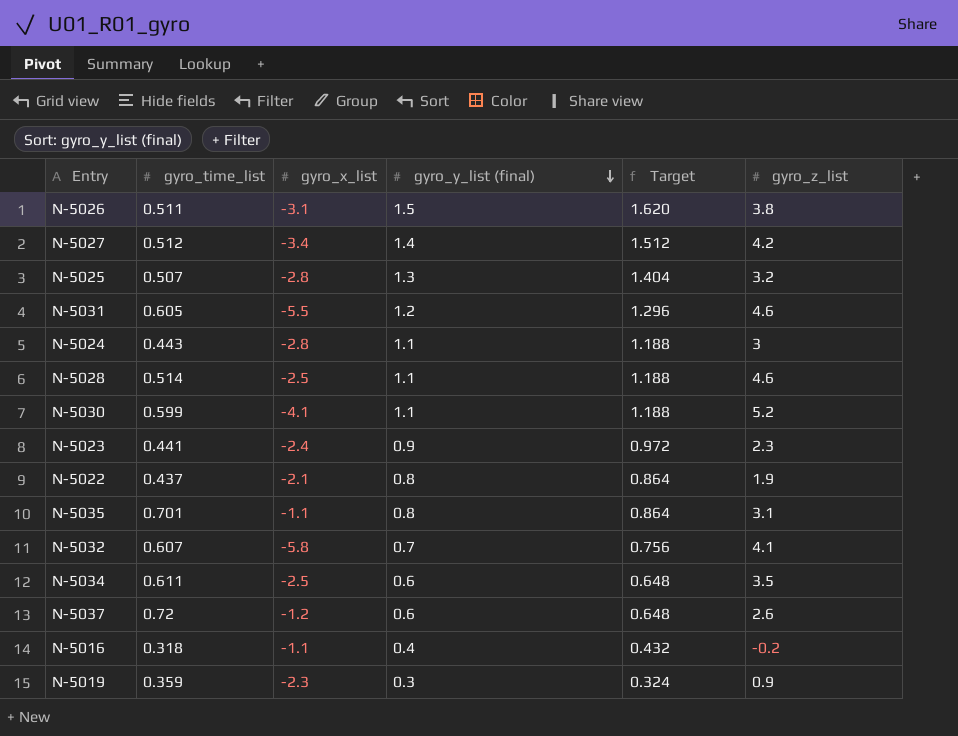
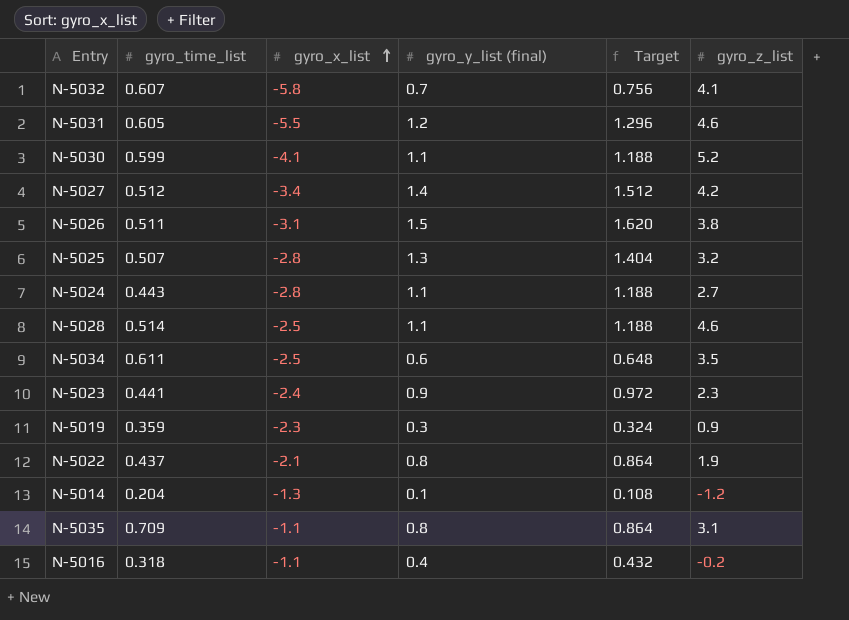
row order: gyro_y_list (final) descending -> gyro_x_list ascending
row N-5037: 0.72 | -1.2 | 0.6 | 0.648 | 2.6 -> none
N-5024 | gyro_z_list: 3 -> 2.7
row N-5014: none -> 0.204 | -1.3 | 0.1 | 0.108 | -1.2
N-5035 | gyro_time_list: 0.701 -> 0.709

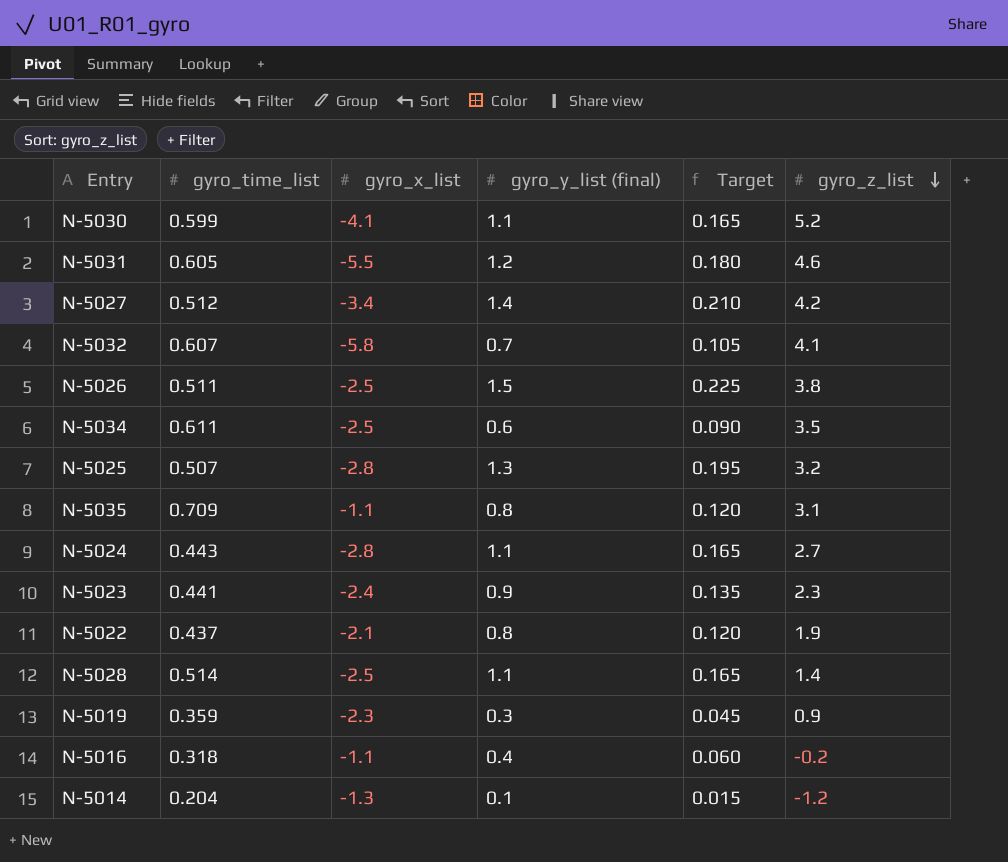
row order: gyro_x_list ascending -> gyro_z_list descending
column Target | formula: [gyro_y_list (final)] * 1.08 -> [gyro_y_list (final)] * 0.15
N-5026 | gyro_x_list: -3.1 -> -2.5
N-5028 | gyro_z_list: 4.6 -> 1.4

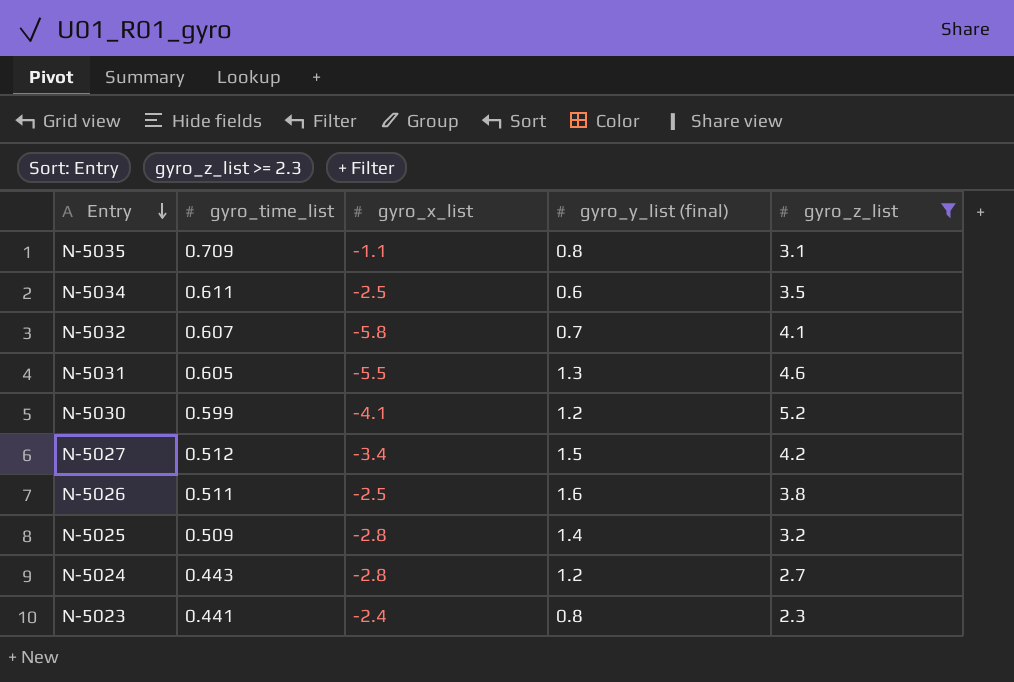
filter: none -> gyro_z_list >= 2.3
row order: gyro_z_list descending -> Entry descending
column Target | formula: [gyro_y_list (final)] * 0.15 -> none
N-5031 | gyro_y_list (final): 1.2 -> 1.3
N-5030 | gyro_y_list (final): 1.1 -> 1.2
N-5027 | gyro_y_list (final): 1.4 -> 1.5
N-5026 | gyro_y_list (final): 1.5 -> 1.6
N-5025 | gyro_time_list: 0.507 -> 0.509
N-5025 | gyro_y_list (final): 1.3 -> 1.4
N-5024 | gyro_y_list (final): 1.1 -> 1.2
N-5023 | gyro_y_list (final): 0.9 -> 0.8

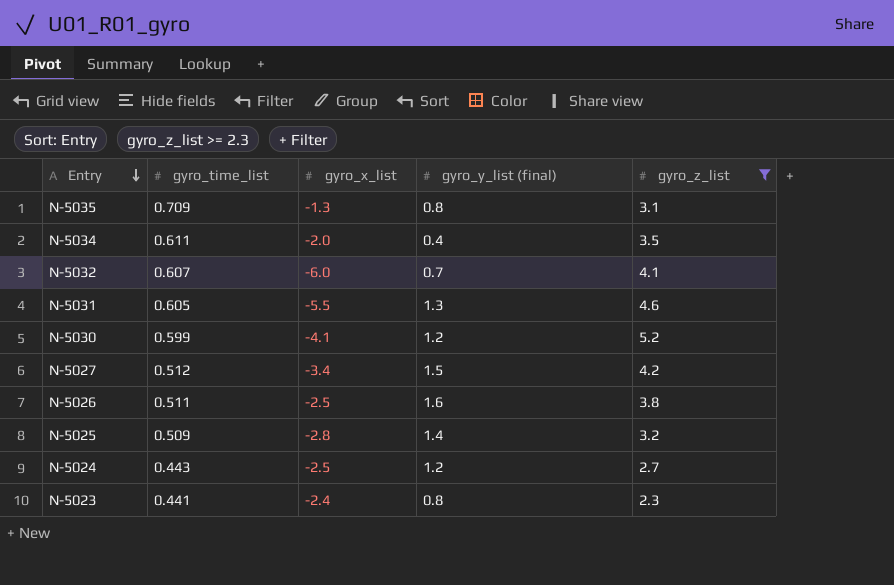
N-5035 | gyro_x_list: -1.1 -> -1.3
N-5034 | gyro_x_list: -2.5 -> -2.0
N-5034 | gyro_y_list (final): 0.6 -> 0.4
N-5032 | gyro_x_list: -5.8 -> -6.0
N-5024 | gyro_x_list: -2.8 -> -2.5

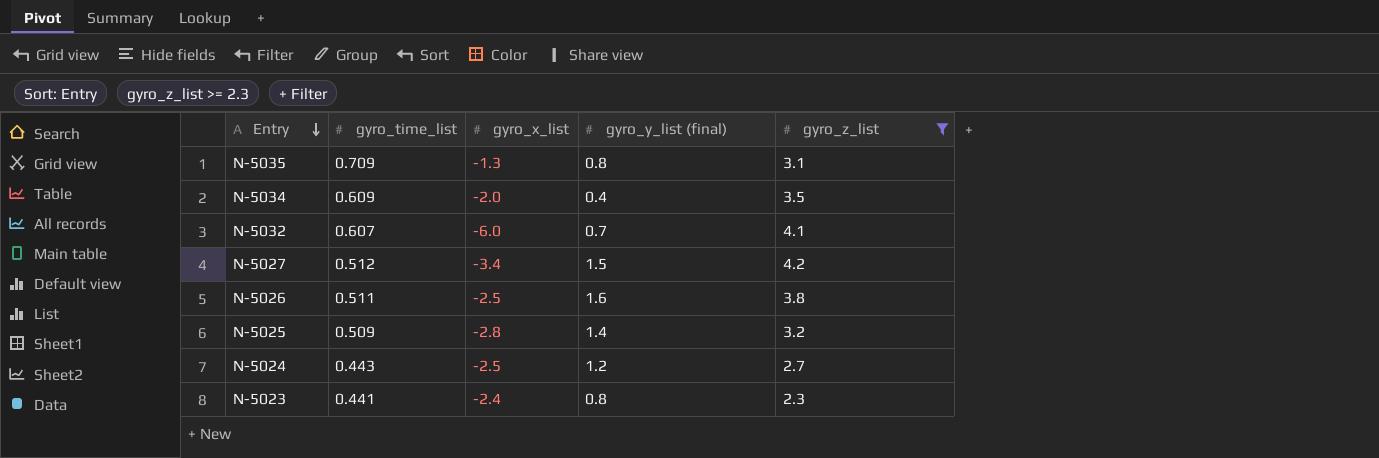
row N-5031: 0.605 | -5.5 | 1.3 | 4.6 -> none
row N-5030: 0.599 | -4.1 | 1.2 | 5.2 -> none
N-5034 | gyro_time_list: 0.611 -> 0.609

